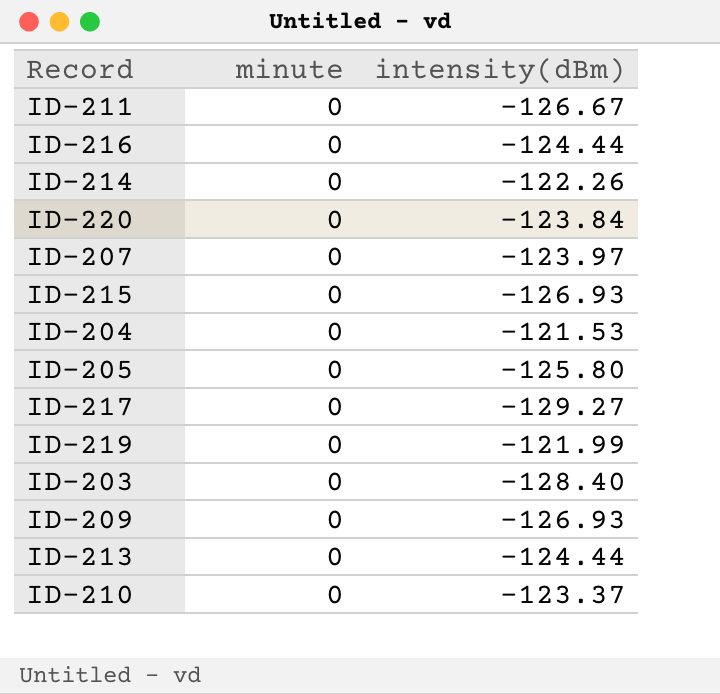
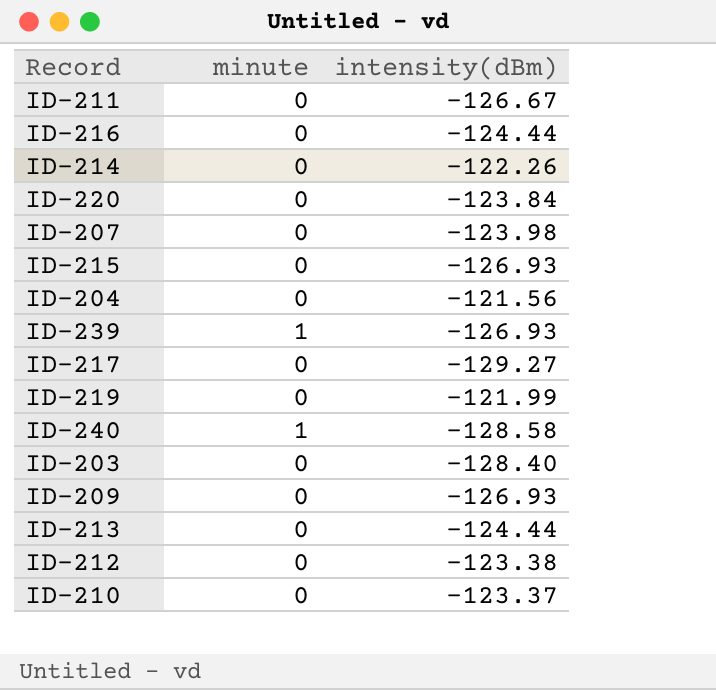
row ID-205: 0 | -125.80 -> none
ID-207 | intensity(dBm): -123.97 -> -123.98
ID-204 | intensity(dBm): -121.53 -> -121.56
row ID-239: none -> 1 | -126.93
row ID-240: none -> 1 | -128.58
row ID-212: none -> 0 | -123.38

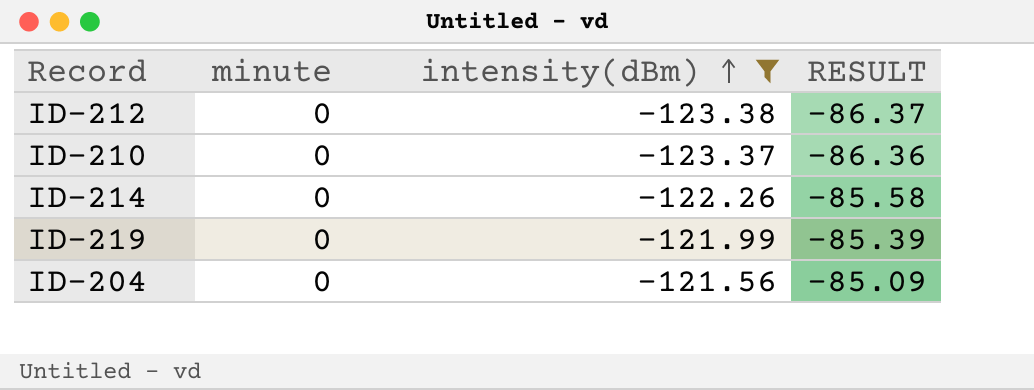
filter: none -> intensity(dBm) >= -123.38
row order: none -> intensity(dBm) ascending
column RESULT | formula: none -> [intensity(dBm)] * 0.7

